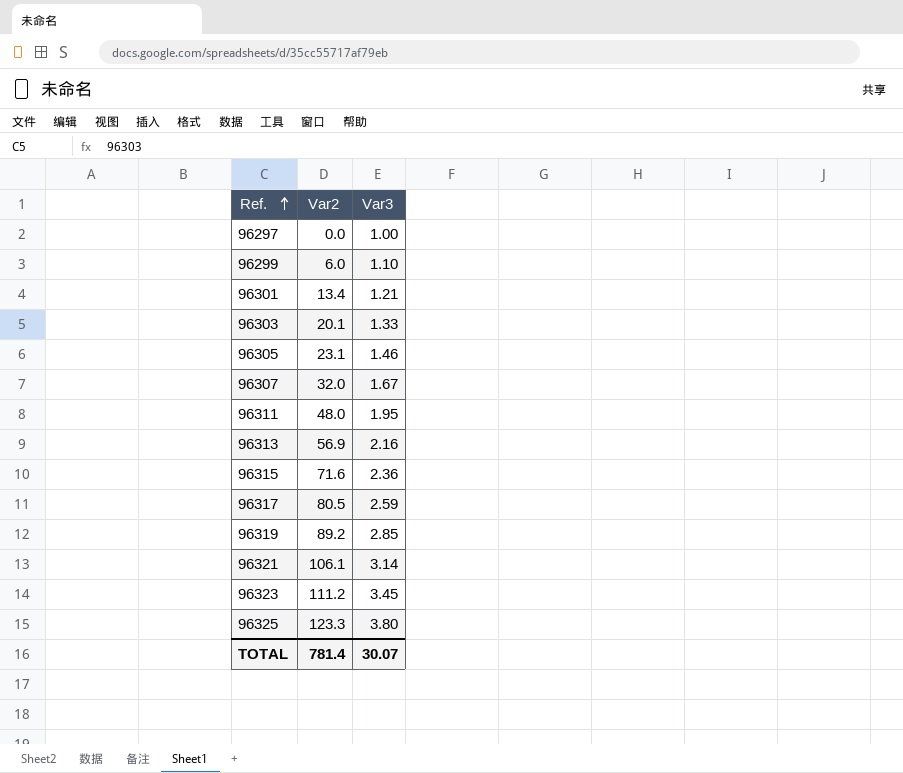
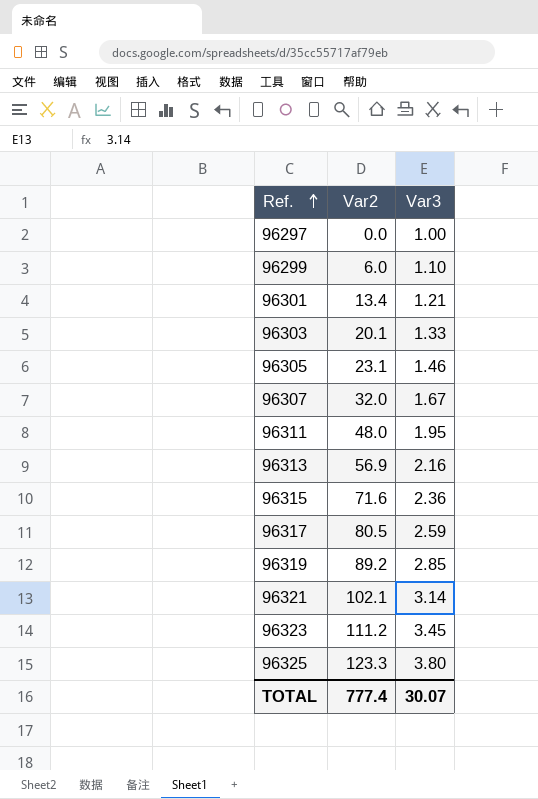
96321 | Var2: 106.1 -> 102.1
TOTAL | Var2: 781.4 -> 777.4

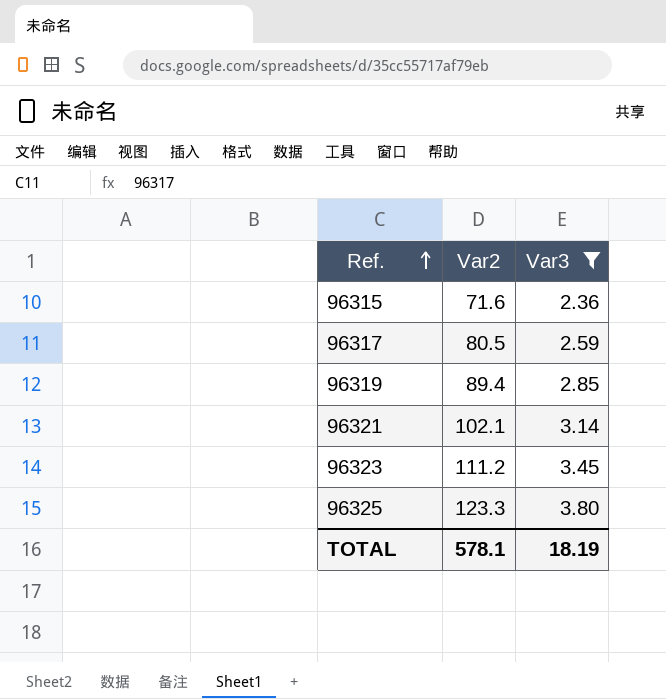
filter: none -> Var3 >= 2.36
96319 | Var2: 89.2 -> 89.4
TOTAL | Var2: 777.4 -> 578.1
TOTAL | Var3: 30.07 -> 18.19

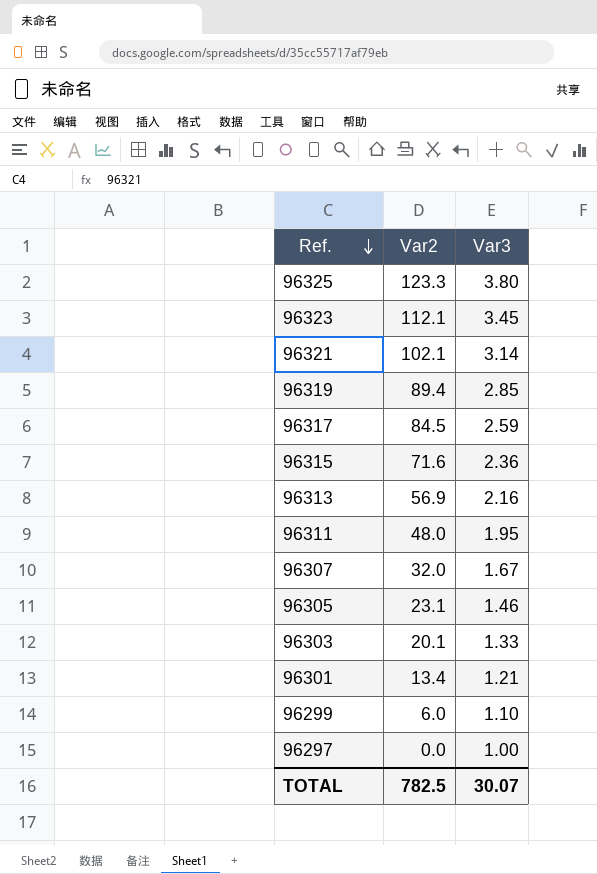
filter: Var3 >= 2.36 -> none
row order: Ref. ascending -> Ref. descending
96323 | Var2: 111.2 -> 112.1
96317 | Var2: 80.5 -> 84.5
TOTAL | Var2: 578.1 -> 782.5
TOTAL | Var3: 18.19 -> 30.07

